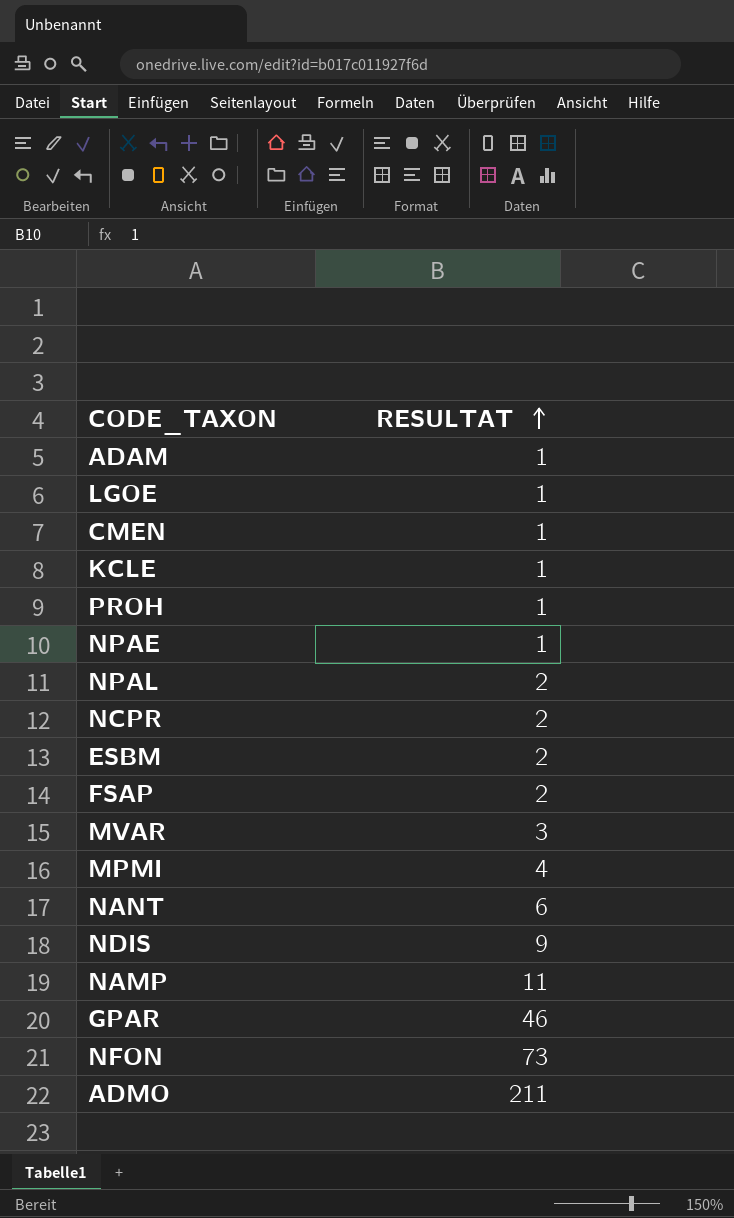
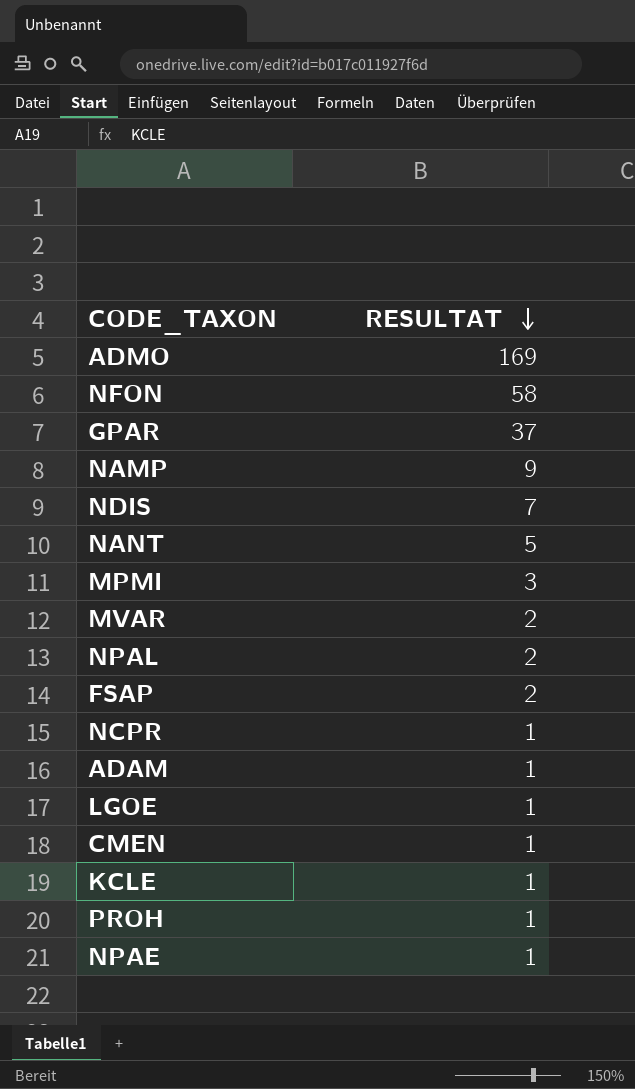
row order: RESULTAT ascending -> RESULTAT descending
row ESBM: 2 -> none
ADMO | RESULTAT: 211 -> 169
NFON | RESULTAT: 73 -> 58
GPAR | RESULTAT: 46 -> 37
NAMP | RESULTAT: 11 -> 9
NDIS | RESULTAT: 9 -> 7
NANT | RESULTAT: 6 -> 5
MPMI | RESULTAT: 4 -> 3
MVAR | RESULTAT: 3 -> 2
NCPR | RESULTAT: 2 -> 1

